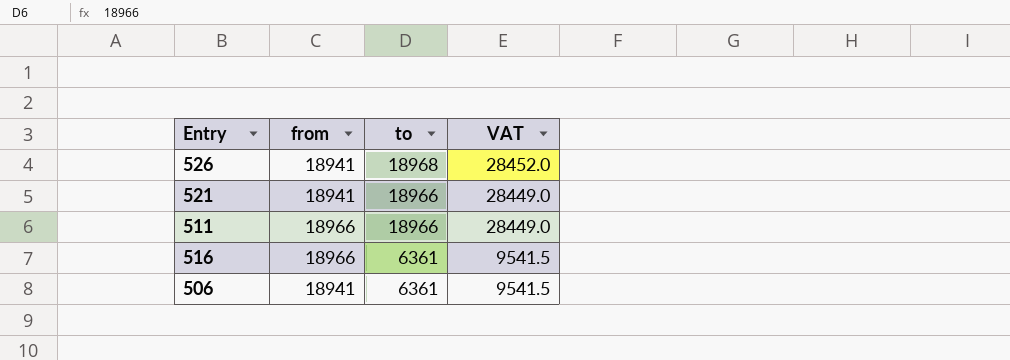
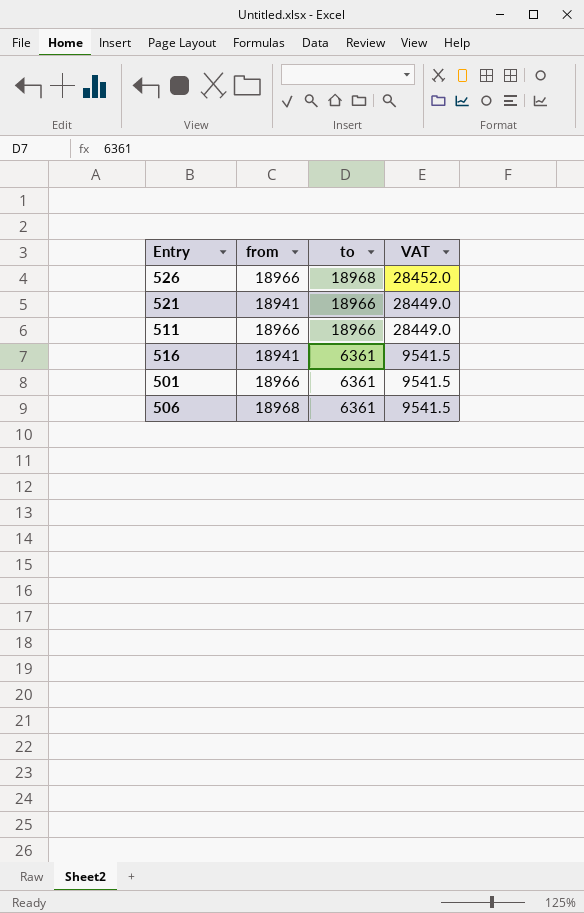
526 | from: 18941 -> 18966
516 | from: 18966 -> 18941
row 501: none -> 18966 | 6361 | 9541.5
506 | from: 18941 -> 18968

